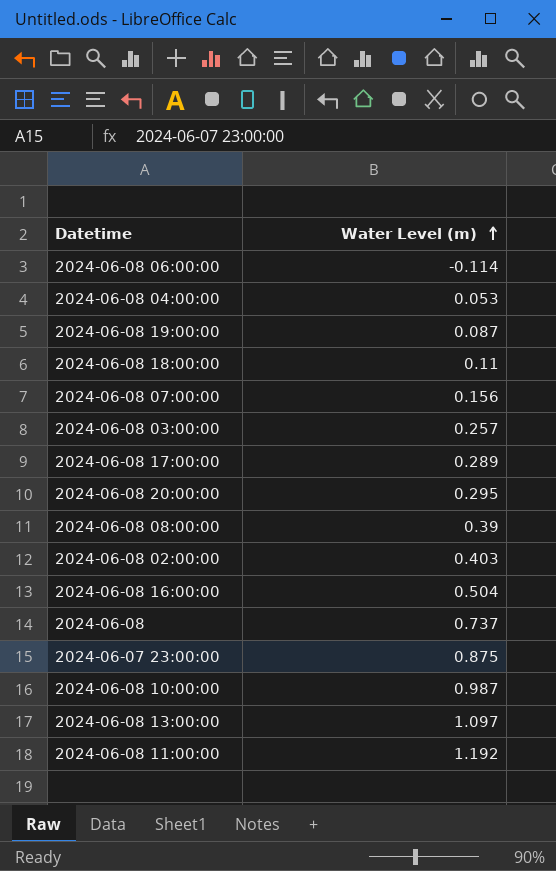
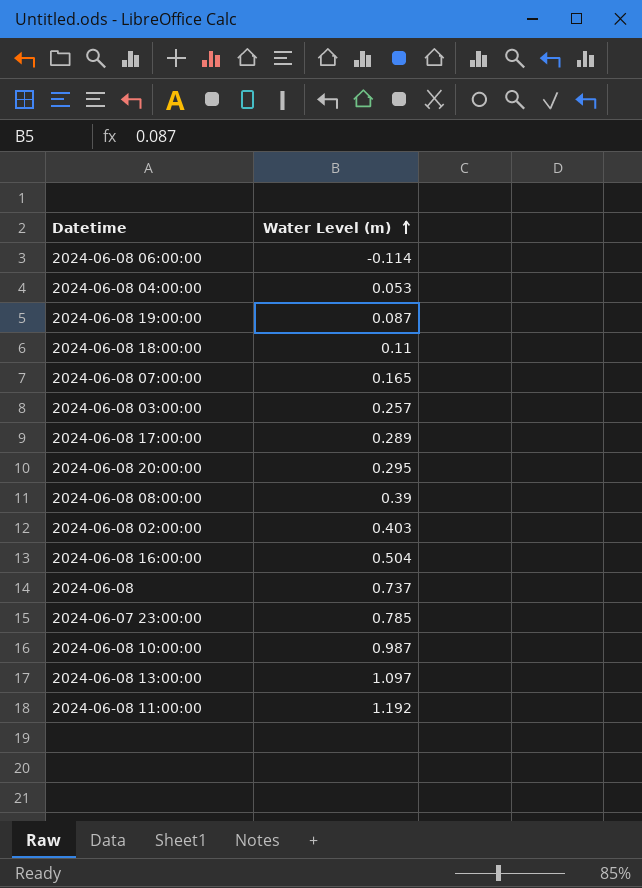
2024-06-08 07:00:00 | Water Level (m): 0.156 -> 0.165
2024-06-07 23:00:00 | Water Level (m): 0.875 -> 0.785

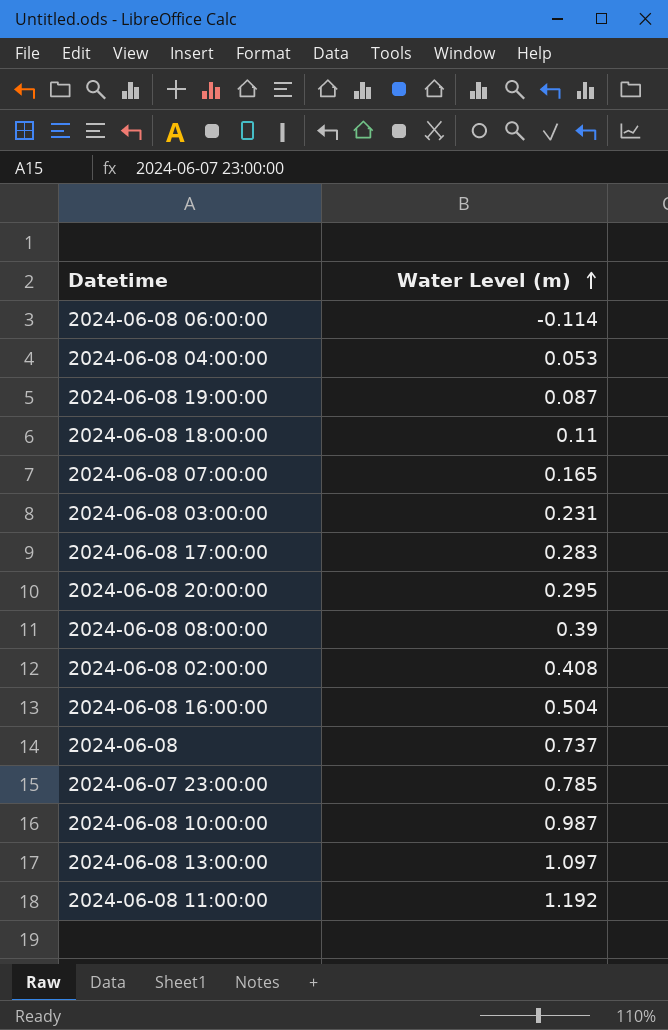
2024-06-08 03:00:00 | Water Level (m): 0.257 -> 0.231
2024-06-08 17:00:00 | Water Level (m): 0.289 -> 0.283
2024-06-08 02:00:00 | Water Level (m): 0.403 -> 0.408

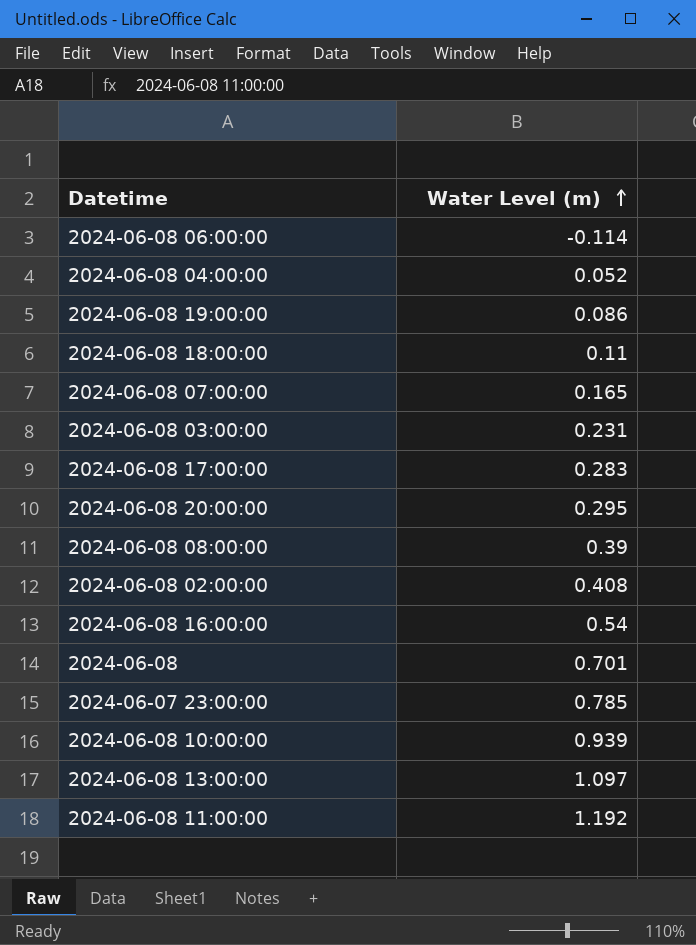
2024-06-08 04:00:00 | Water Level (m): 0.053 -> 0.052
2024-06-08 19:00:00 | Water Level (m): 0.087 -> 0.086
2024-06-08 16:00:00 | Water Level (m): 0.504 -> 0.54
2024-06-08 | Water Level (m): 0.737 -> 0.701
2024-06-08 10:00:00 | Water Level (m): 0.987 -> 0.939

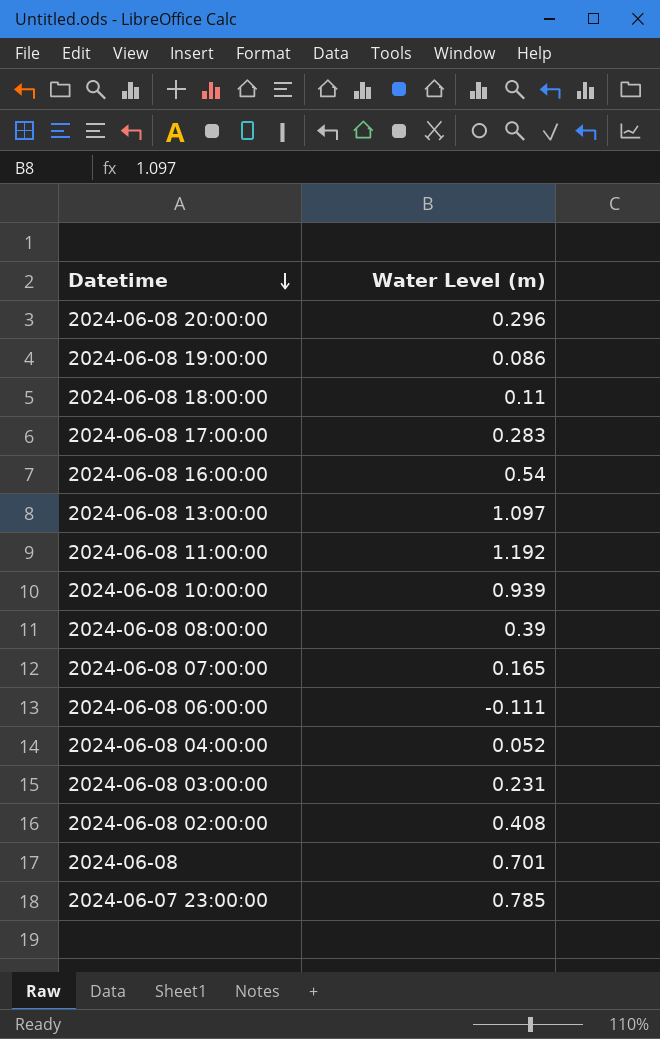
row order: Water Level (m) ascending -> Datetime descending
2024-06-08 20:00:00 | Water Level (m): 0.295 -> 0.296
2024-06-08 06:00:00 | Water Level (m): -0.114 -> -0.111

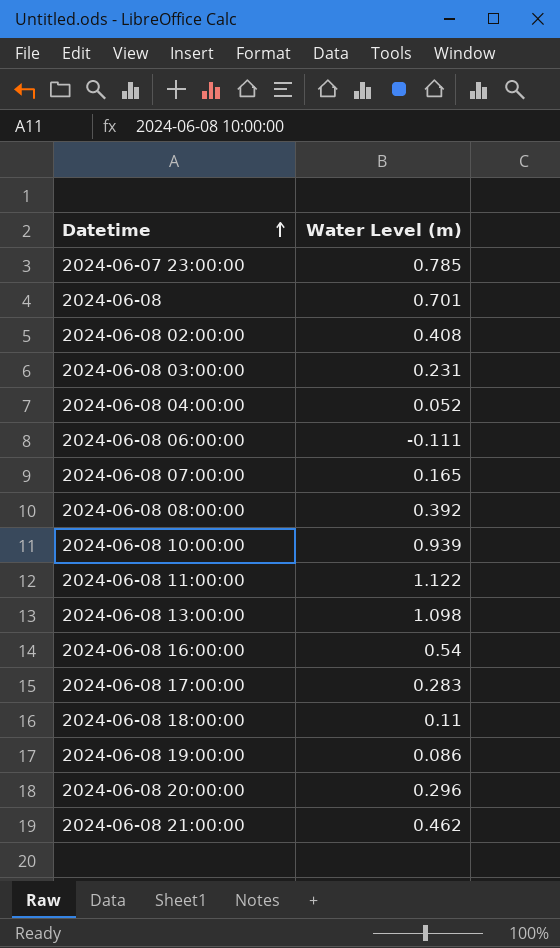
row order: Datetime descending -> Datetime ascending
2024-06-08 08:00:00 | Water Level (m): 0.39 -> 0.392
2024-06-08 11:00:00 | Water Level (m): 1.192 -> 1.122
2024-06-08 13:00:00 | Water Level (m): 1.097 -> 1.098
row 2024-06-08 21:00:00: none -> 0.462

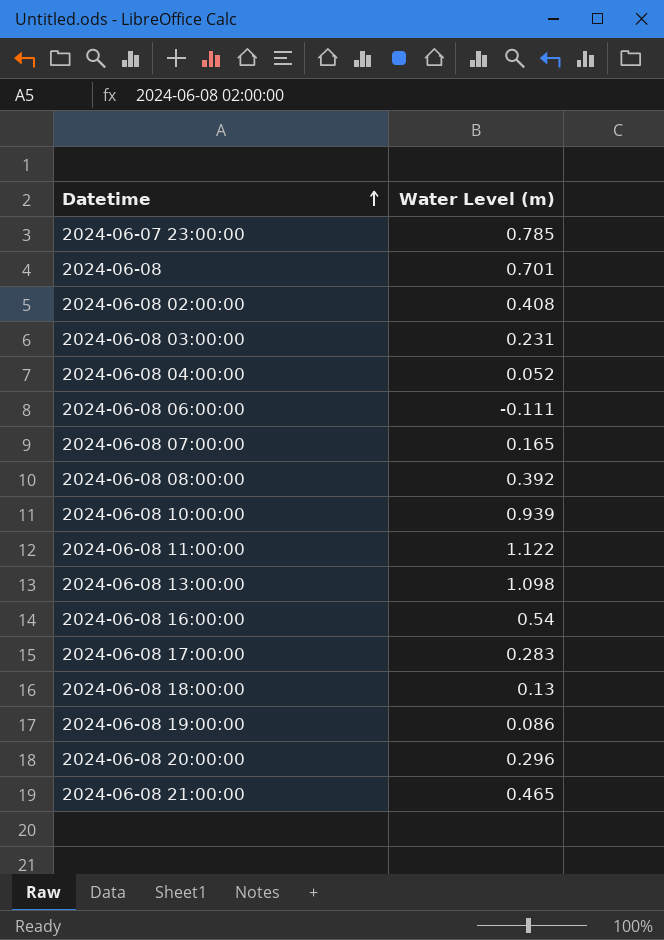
2024-06-08 18:00:00 | Water Level (m): 0.11 -> 0.13
2024-06-08 21:00:00 | Water Level (m): 0.462 -> 0.465

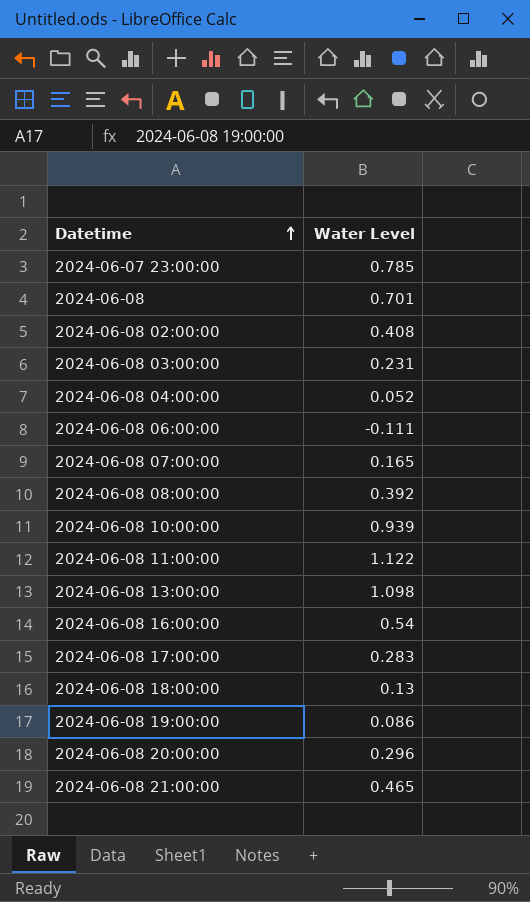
column name: Water Level (m) -> Water Level

